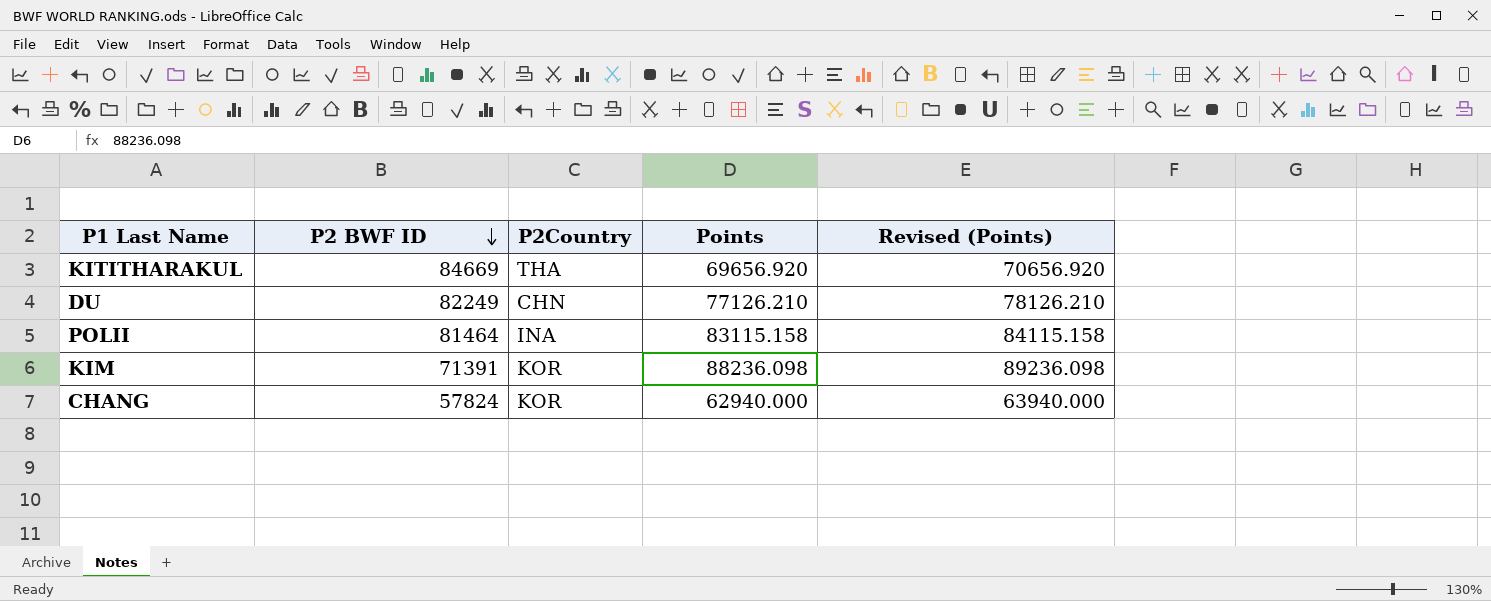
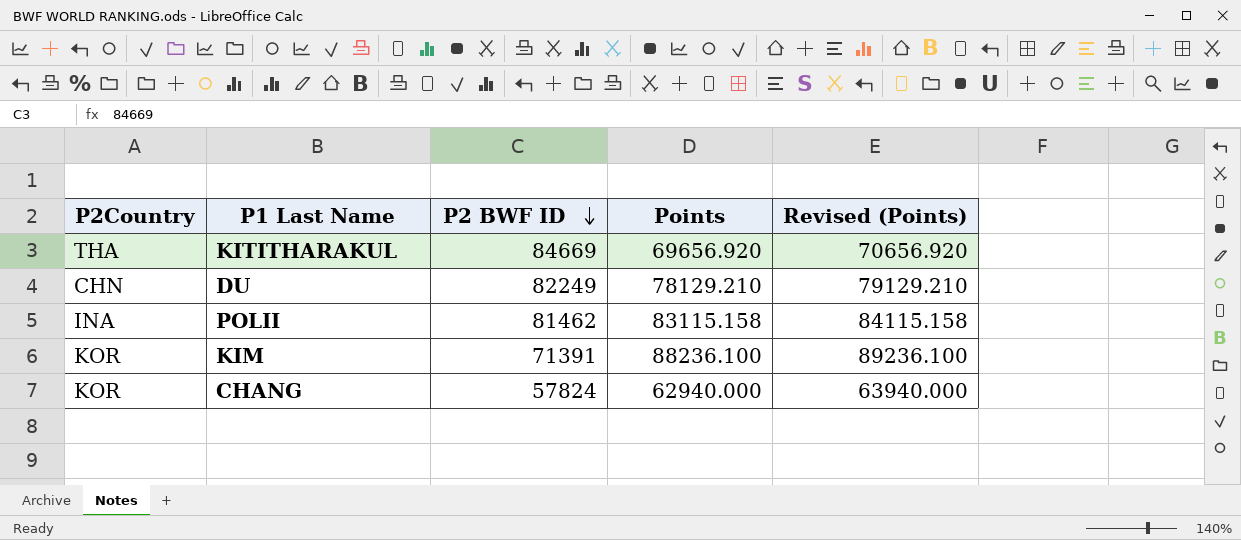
column P2Country | position: 3 -> 1
DU | Points: 77126.210 -> 78129.210
DU | Revised (Points): 78126.210 -> 79129.210
POLII | P2 BWF ID: 81464 -> 81462
KIM | Points: 88236.098 -> 88236.100
KIM | Revised (Points): 89236.098 -> 89236.100

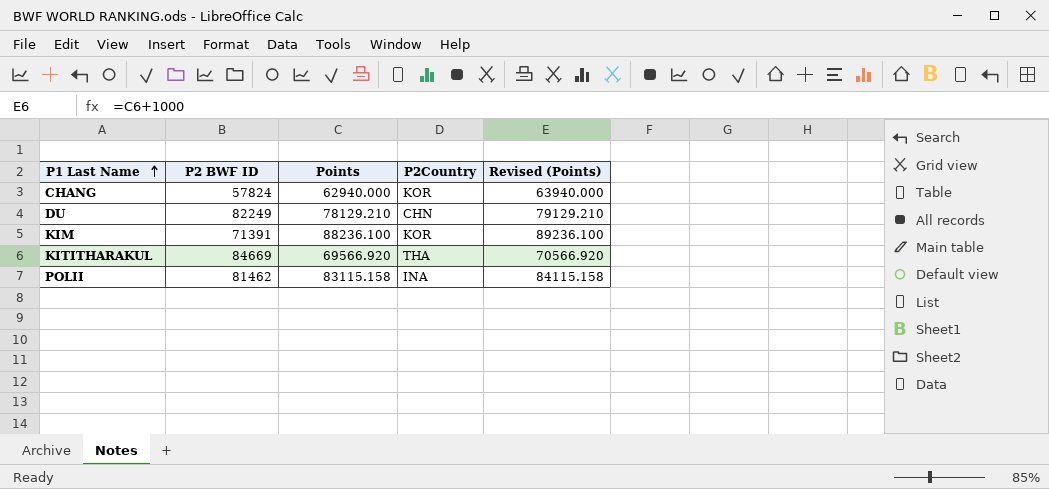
row order: P2 BWF ID descending -> P1 Last Name ascending
column P2Country | position: 1 -> 4
KITITHARAKUL | Points: 69656.920 -> 69566.920
KITITHARAKUL | Revised (Points): 70656.920 -> 70566.920

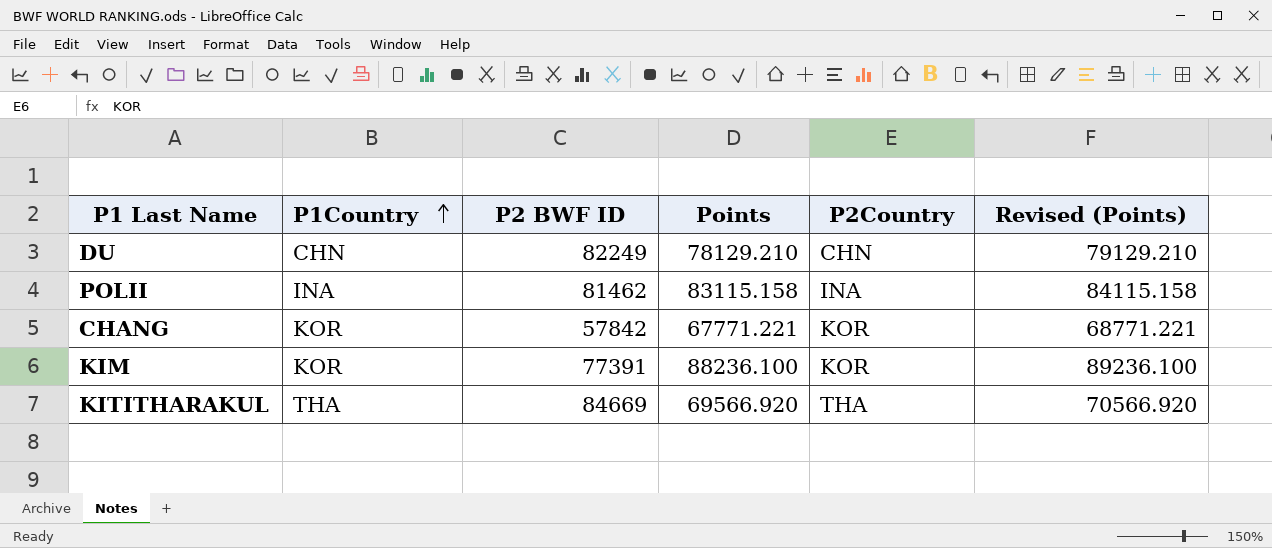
row order: P1 Last Name ascending -> P1Country ascending
column P1Country | position: none -> 2
CHANG | P2 BWF ID: 57824 -> 57842
CHANG | Points: 62940.000 -> 67771.221
CHANG | Revised (Points): 63940.000 -> 68771.221
KIM | P2 BWF ID: 71391 -> 77391

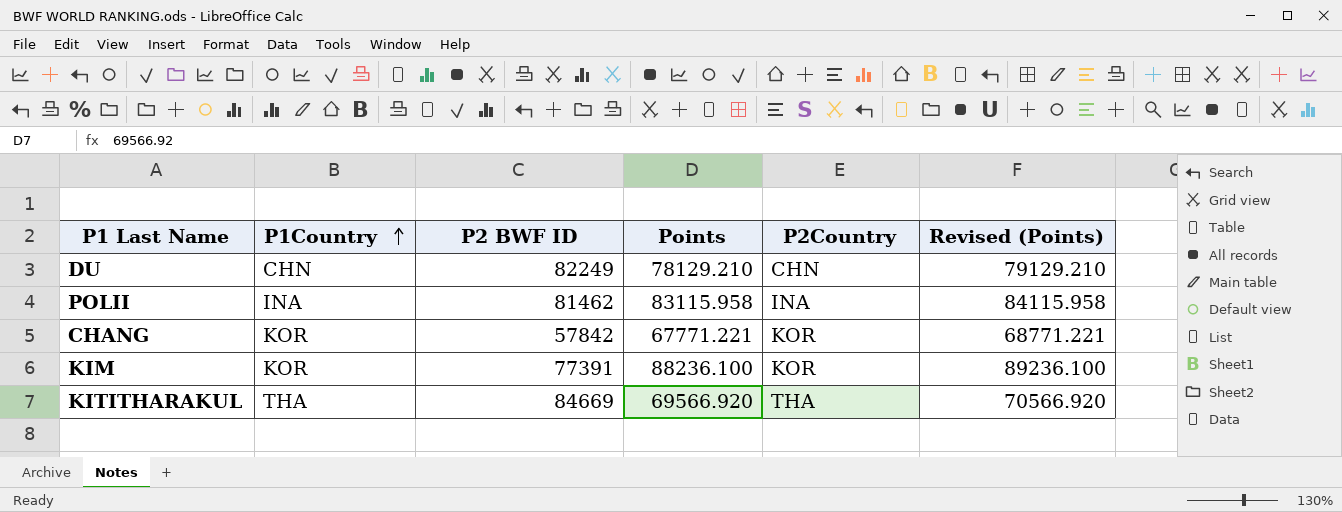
POLII | Points: 83115.158 -> 83115.958
POLII | Revised (Points): 84115.158 -> 84115.958

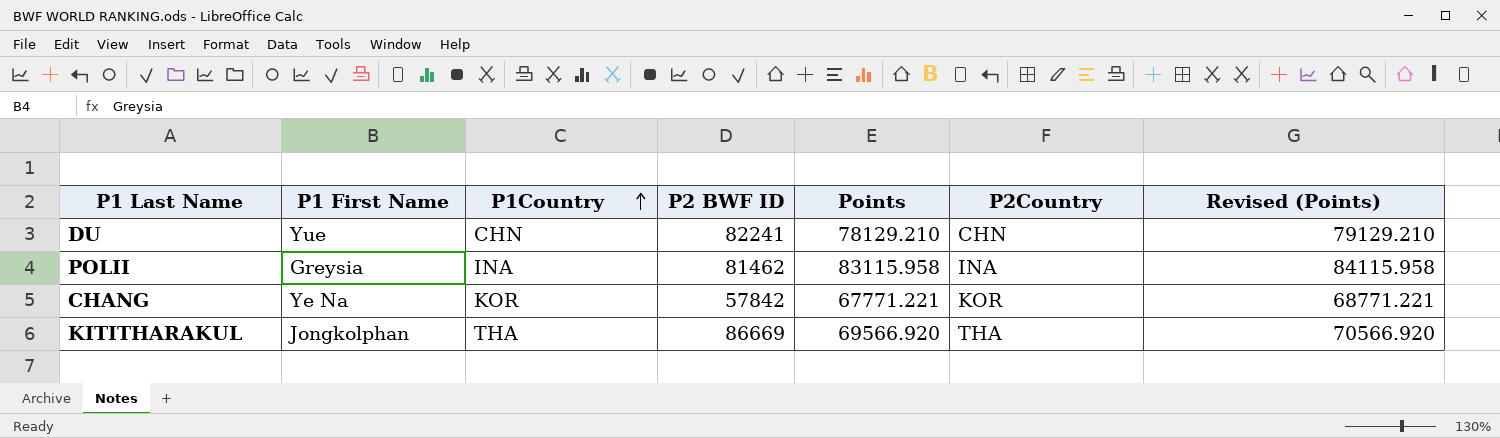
column P1 First Name | position: none -> 2
row KIM: KOR | 77391 | 88236.100 | KOR | 89236.100 -> none
DU | P2 BWF ID: 82249 -> 82241
KITITHARAKUL | P2 BWF ID: 84669 -> 86669

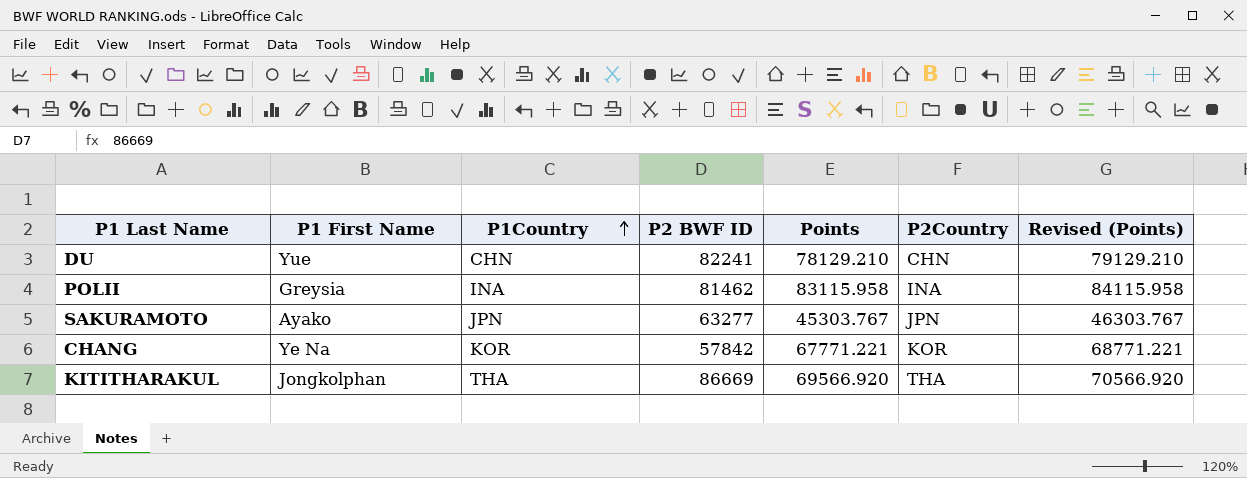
row SAKURAMOTO: none -> Ayako | JPN | 63277 | 45303.767 | JPN | 46303.767

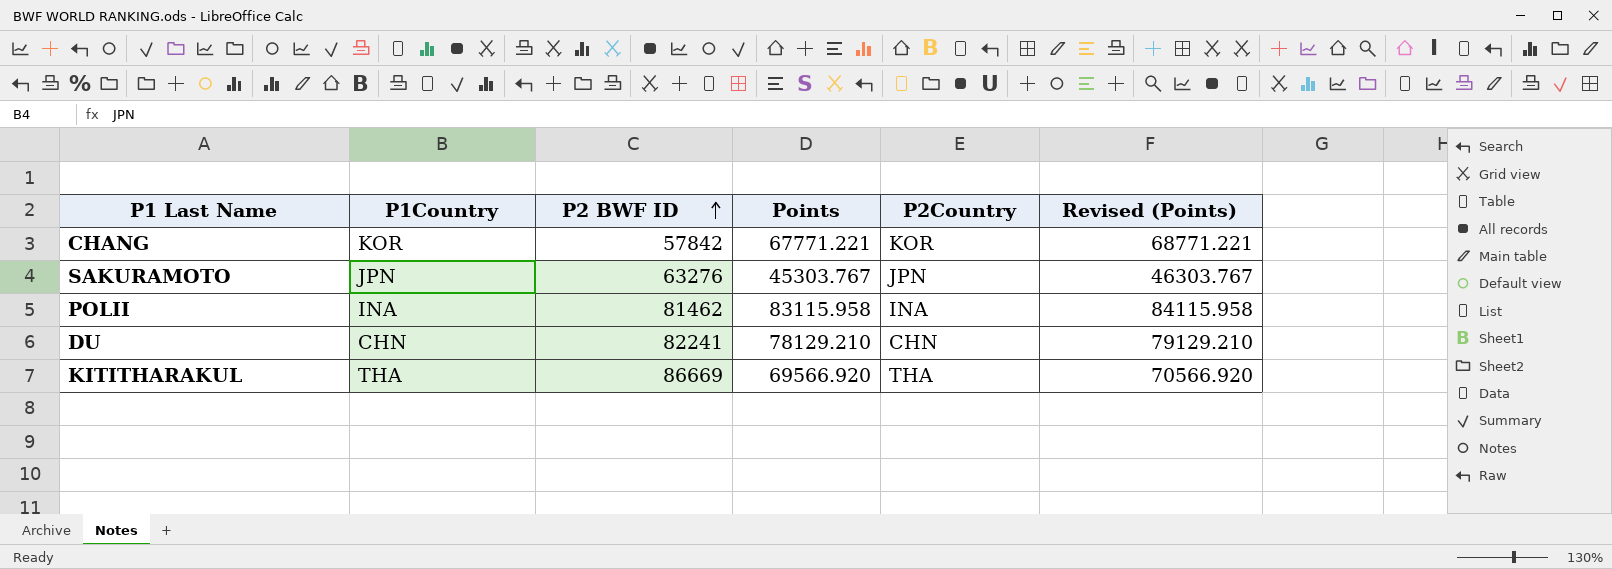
row order: P1Country ascending -> P2 BWF ID ascending
column P1 First Name | position: 2 -> none
SAKURAMOTO | P2 BWF ID: 63277 -> 63276

